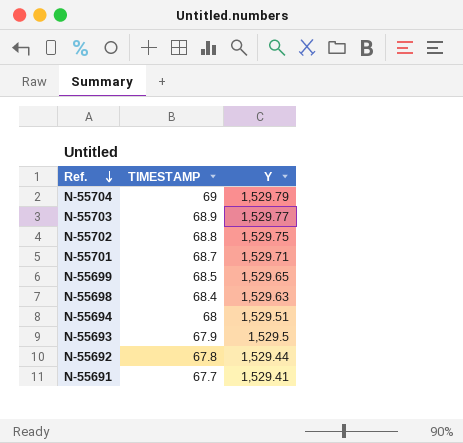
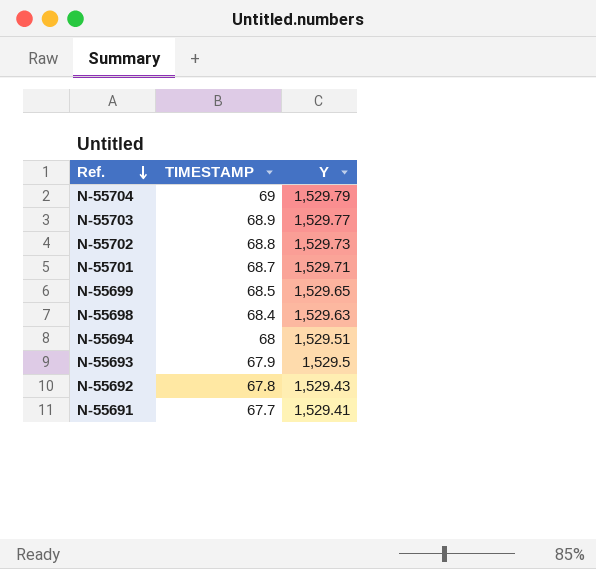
N-55702 | Y: 1,529.75 -> 1,529.73
N-55692 | Y: 1,529.44 -> 1,529.43

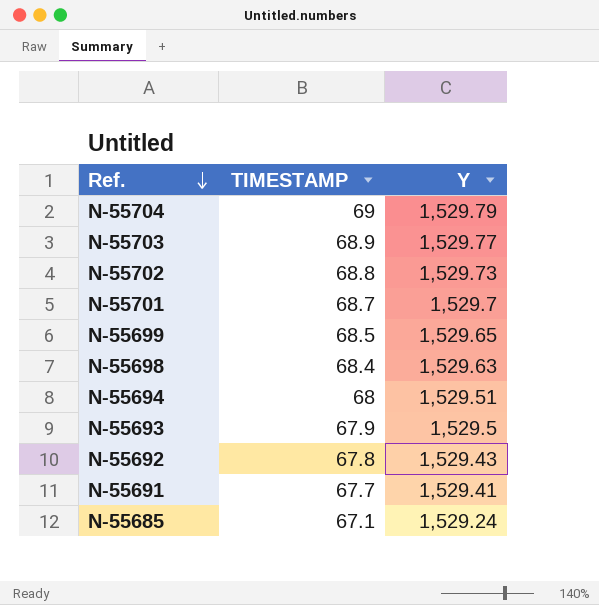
N-55701 | Y: 1,529.71 -> 1,529.7
row N-55685: none -> 67.1 | 1,529.24

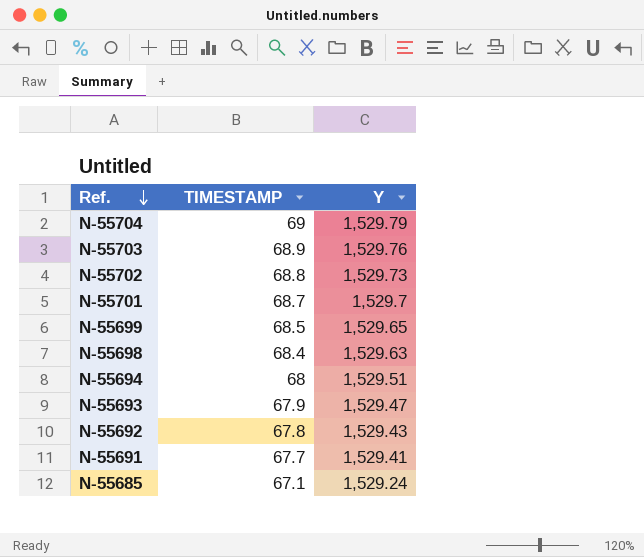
N-55703 | Y: 1,529.77 -> 1,529.76
N-55693 | Y: 1,529.5 -> 1,529.47

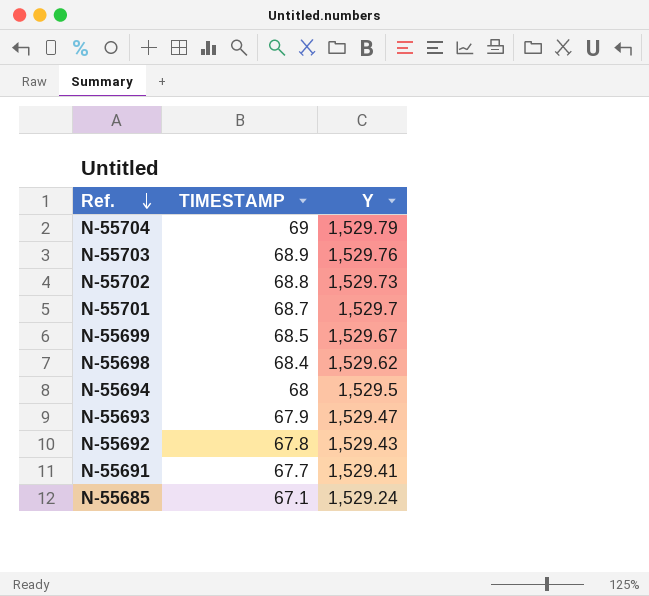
N-55699 | Y: 1,529.65 -> 1,529.67
N-55698 | Y: 1,529.63 -> 1,529.62
N-55694 | Y: 1,529.51 -> 1,529.5

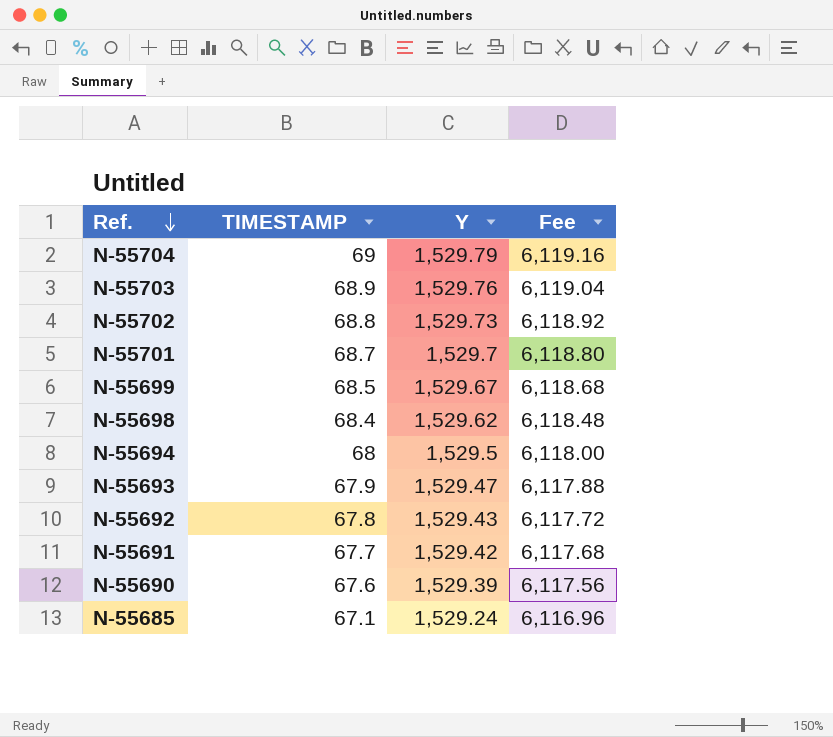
column Fee | formula: none -> [Y] * 4
N-55691 | Y: 1,529.41 -> 1,529.42
row N-55690: none -> 67.6 | 1,529.39 | 6,117.56

